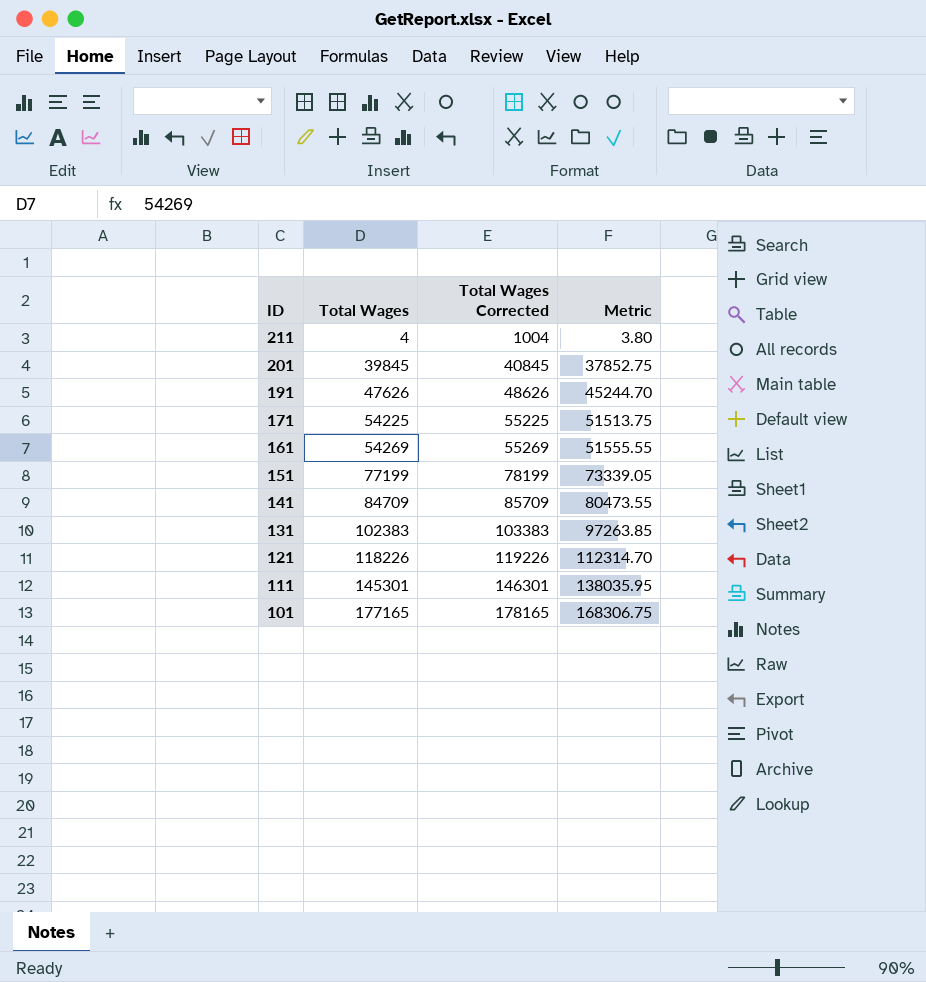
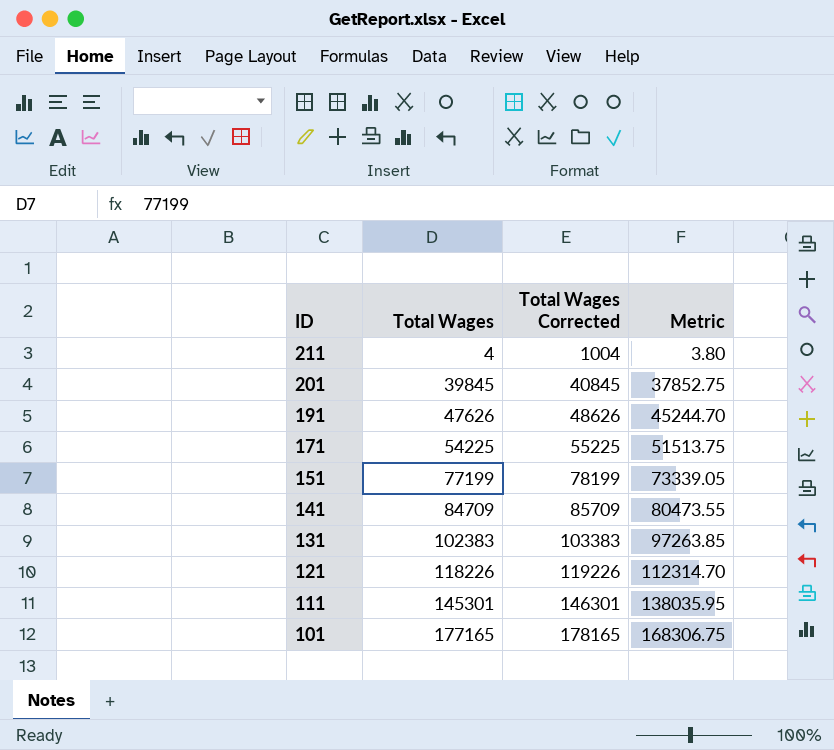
row 161: 54269 | 55269 | 51555.55 -> none

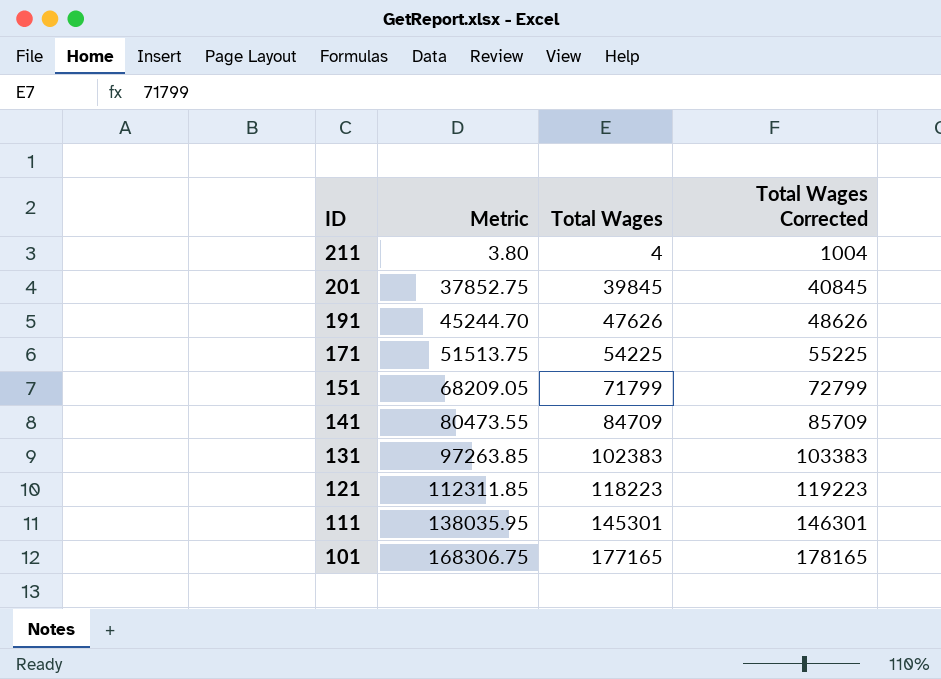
column Metric | position: 4 -> 2
151 | Metric: 73339.05 -> 68209.05
151 | Total Wages: 77199 -> 71799
151 | Total Wages Corrected: 78199 -> 72799
121 | Metric: 112314.70 -> 112311.85
121 | Total Wages: 118226 -> 118223
121 | Total Wages Corrected: 119226 -> 119223

